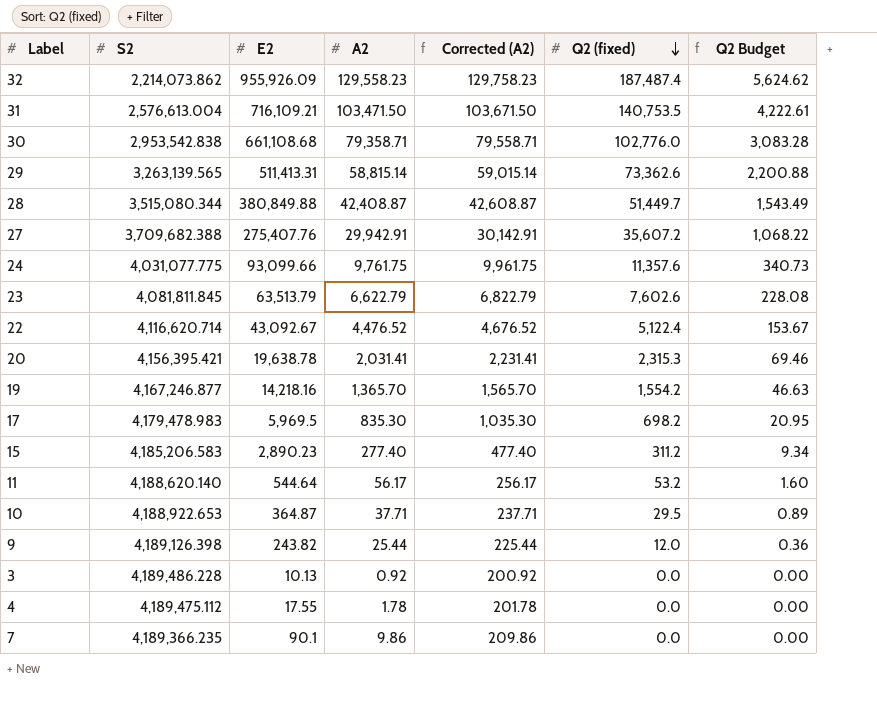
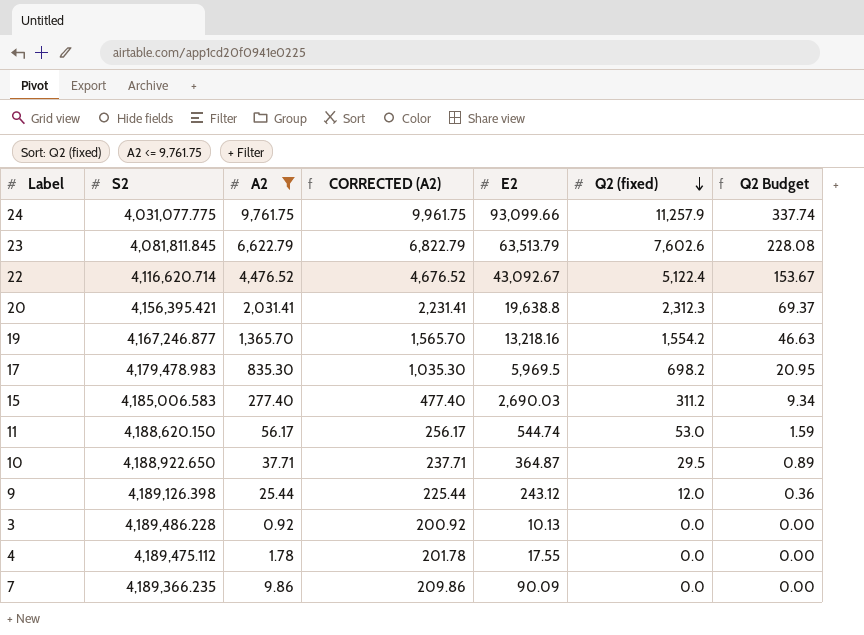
filter: none -> A2 <= 9,761.75
column name: Corrected (A2) -> CORRECTED (A2)
column E2 | position: 3 -> 5
24 | Q2 (fixed): 11,357.6 -> 11,257.9
24 | Q2 Budget: 340.73 -> 337.74
20 | E2: 19,638.78 -> 19,638.8
20 | Q2 (fixed): 2,315.3 -> 2,312.3
20 | Q2 Budget: 69.46 -> 69.37
19 | E2: 14,218.16 -> 13,218.16
15 | S2: 4,185,206.583 -> 4,185,006.583
15 | E2: 2,890.23 -> 2,690.03
11 | S2: 4,188,620.140 -> 4,188,620.150
11 | E2: 544.64 -> 544.74
11 | Q2 (fixed): 53.2 -> 53.0
11 | Q2 Budget: 1.60 -> 1.59
10 | S2: 4,188,922.653 -> 4,188,922.650
9 | E2: 243.82 -> 243.12
7 | E2: 90.1 -> 90.09

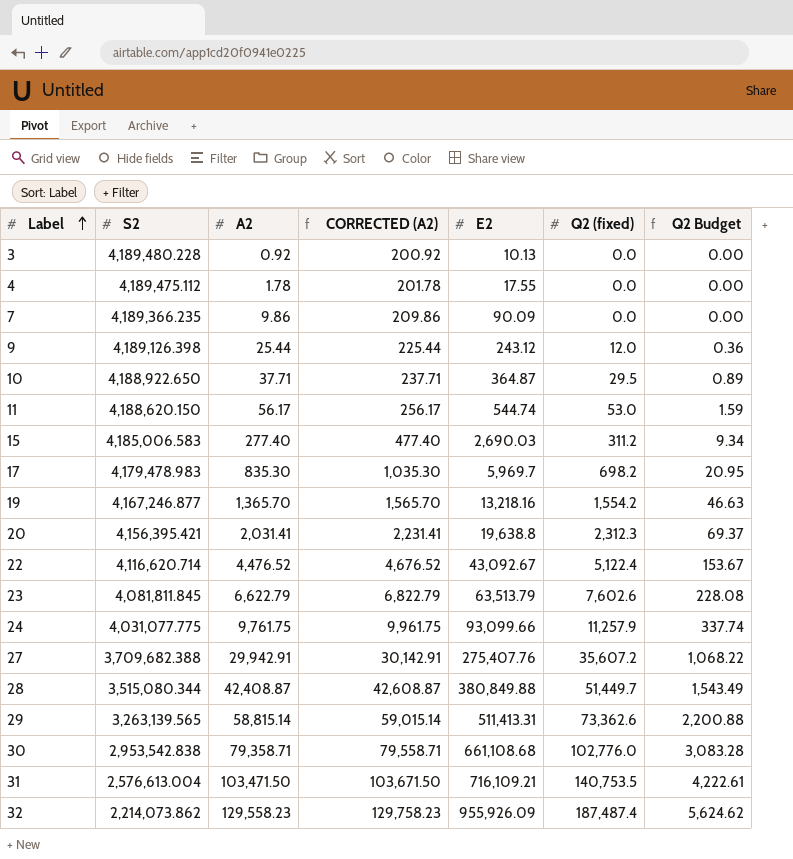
filter: A2 <= 9,761.75 -> none
row order: Q2 (fixed) descending -> Label ascending
3 | S2: 4,189,486.228 -> 4,189,480.228
17 | E2: 5,969.5 -> 5,969.7

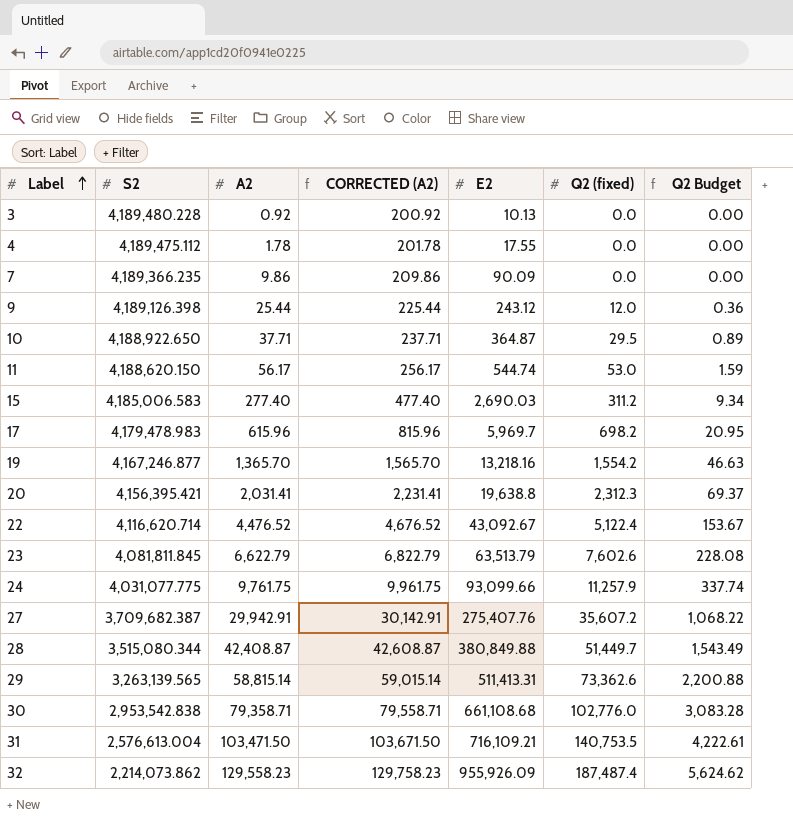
17 | A2: 835.30 -> 615.96
17 | CORRECTED (A2): 1,035.30 -> 815.96
27 | S2: 3,709,682.388 -> 3,709,682.387

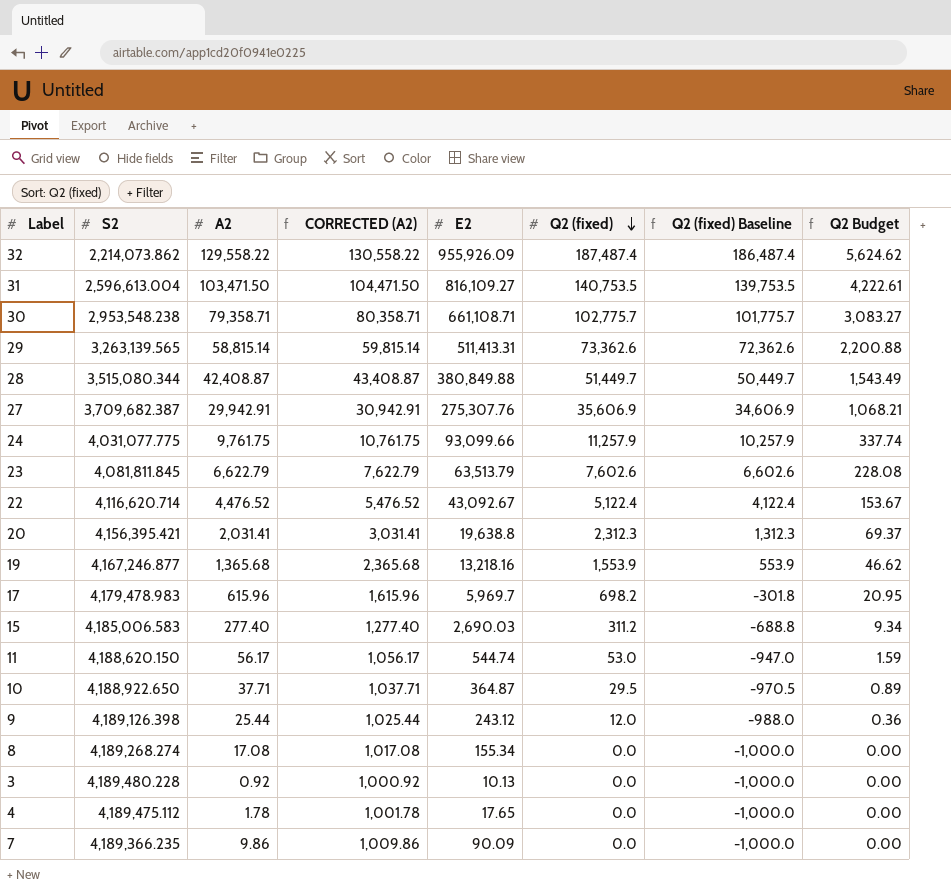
row order: Label ascending -> Q2 (fixed) descending
column CORRECTED (A2) | formula: [A2] + 200 -> [A2] + 1000
column Q2 (fixed) Baseline | formula: none -> [Q2 (fixed)] - 1000
32 | A2: 129,558.23 -> 129,558.22
31 | S2: 2,576,613.004 -> 2,596,613.004
31 | E2: 716,109.21 -> 816,109.27
30 | S2: 2,953,542.838 -> 2,953,548.238
30 | E2: 661,108.68 -> 661,108.71
30 | Q2 (fixed): 102,776.0 -> 102,775.7
30 | Q2 Budget: 3,083.28 -> 3,083.27
27 | E2: 275,407.76 -> 275,307.76
27 | Q2 (fixed): 35,607.2 -> 35,606.9
27 | Q2 Budget: 1,068.22 -> 1,068.21
19 | A2: 1,365.70 -> 1,365.68
19 | Q2 (fixed): 1,554.2 -> 1,553.9
19 | Q2 Budget: 46.63 -> 46.62
row 8: none -> 4,189,268.274 | 17.08 | 1,017.08 | 155.34 | 0.0 | -1,000.0 | 0.00
4 | E2: 17.55 -> 17.65

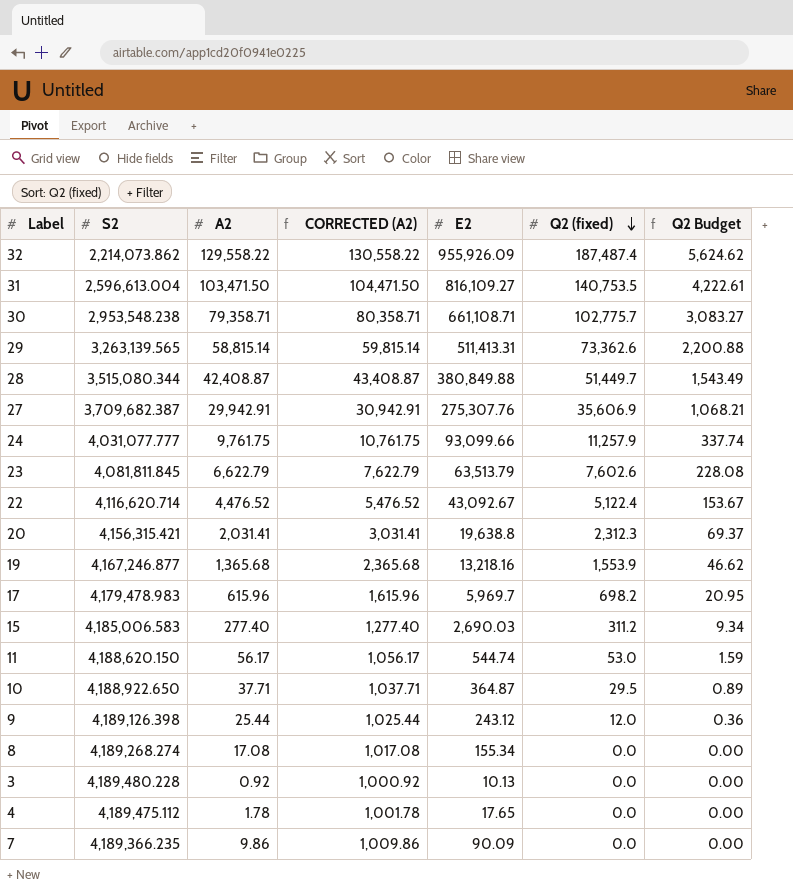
column Q2 (fixed) Baseline | formula: [Q2 (fixed)] - 1000 -> none
24 | S2: 4,031,077.775 -> 4,031,077.777
20 | S2: 4,156,395.421 -> 4,156,315.421

